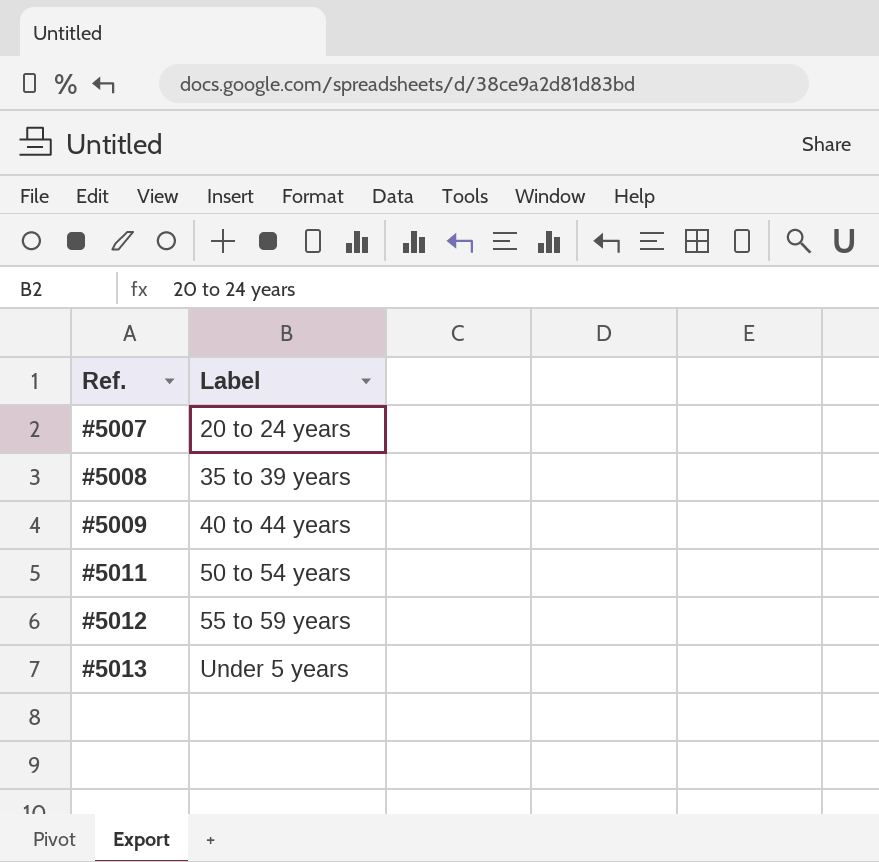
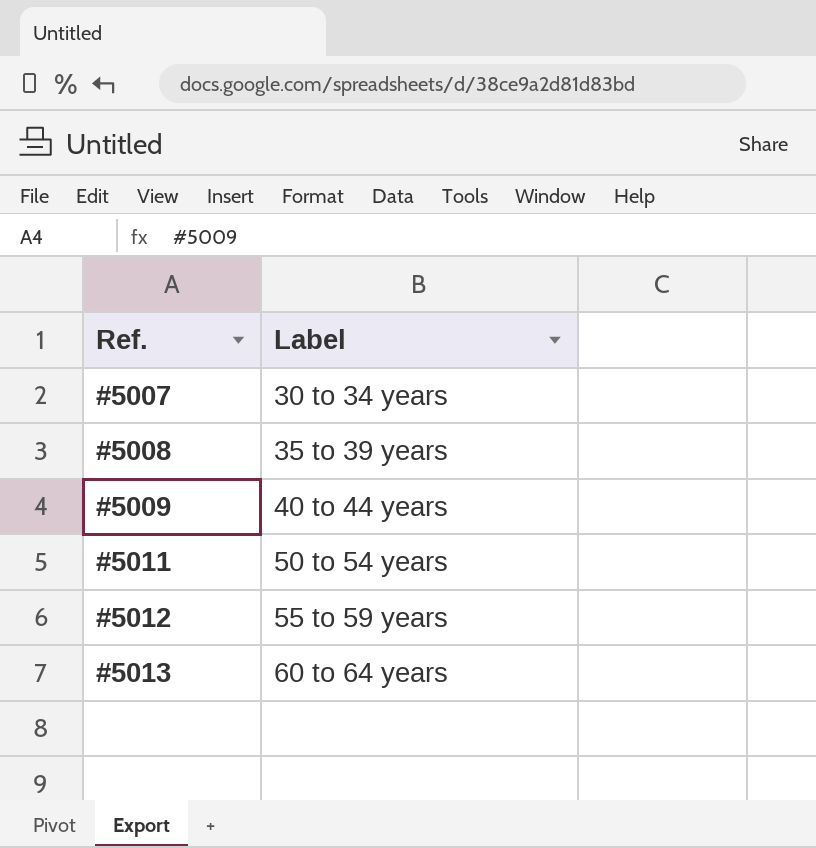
#5007 | Label: 20 to 24 years -> 30 to 34 years
#5013 | Label: Under 5 years -> 60 to 64 years

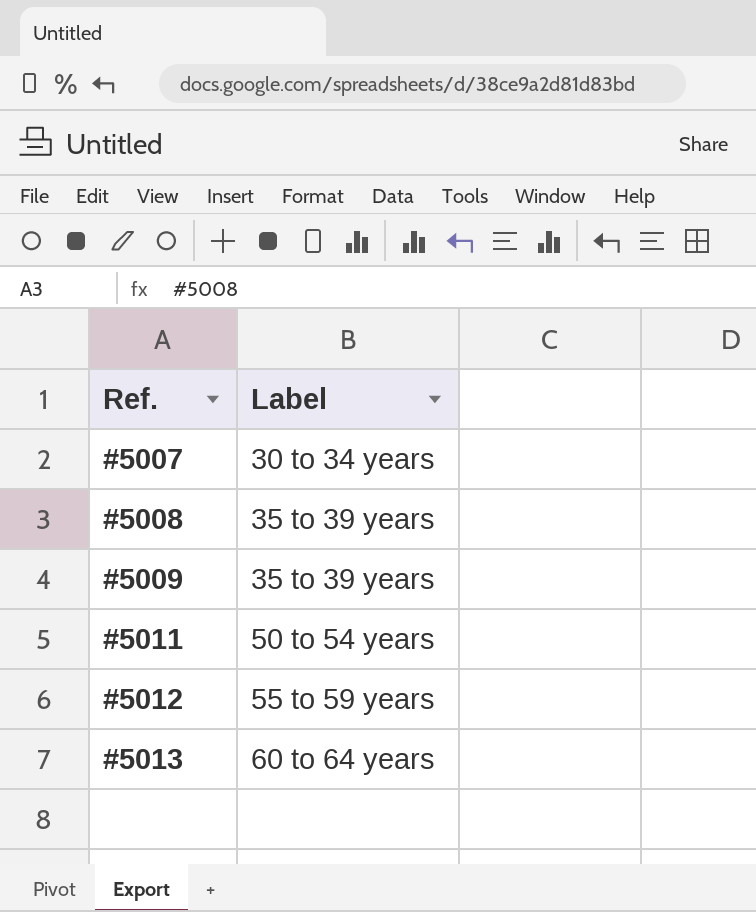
#5009 | Label: 40 to 44 years -> 35 to 39 years

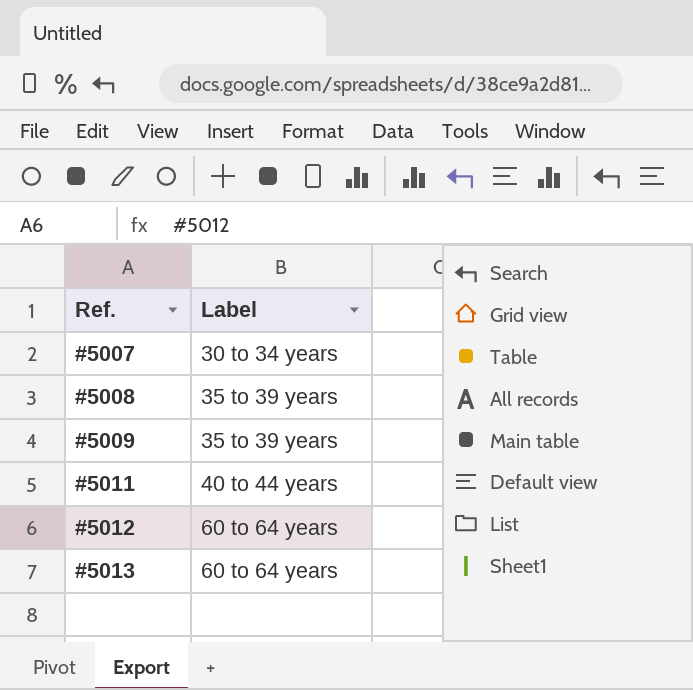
#5011 | Label: 50 to 54 years -> 40 to 44 years
#5012 | Label: 55 to 59 years -> 60 to 64 years

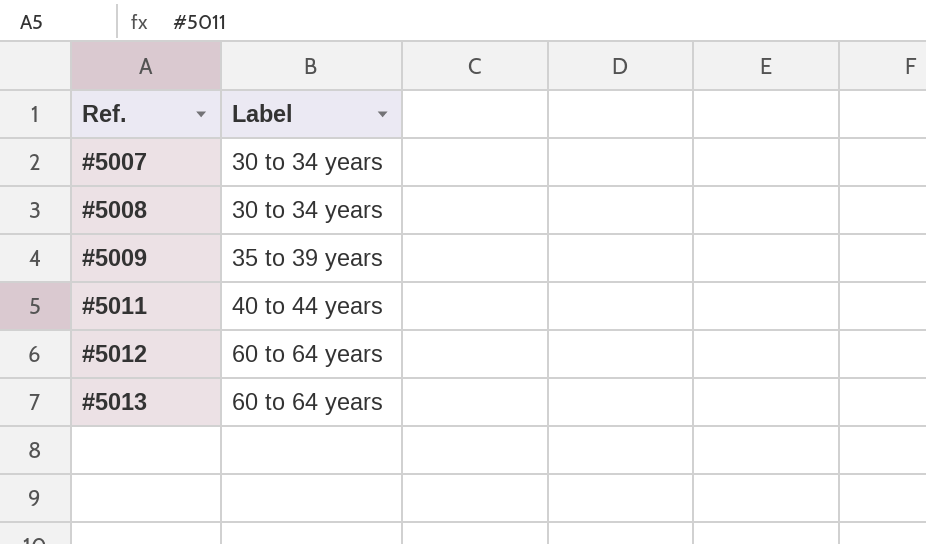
#5008 | Label: 35 to 39 years -> 30 to 34 years

